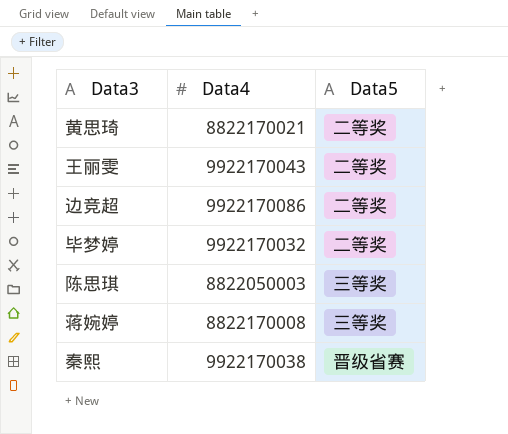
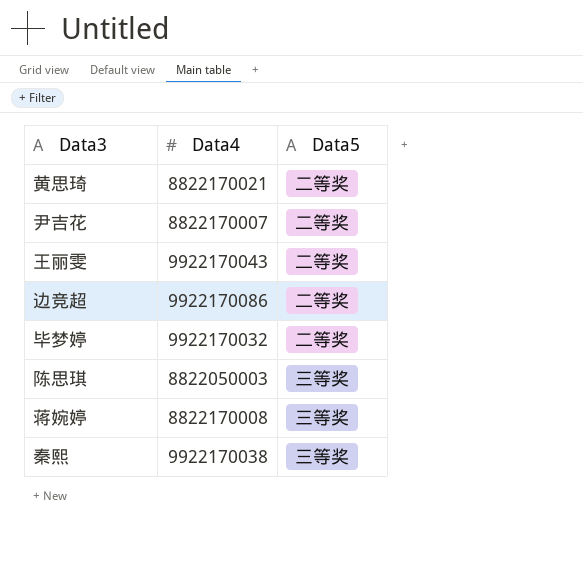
row 尹吉花: none -> 8822170007 | 二等奖
秦熙 | Data5: 晋级省赛 -> 三等奖

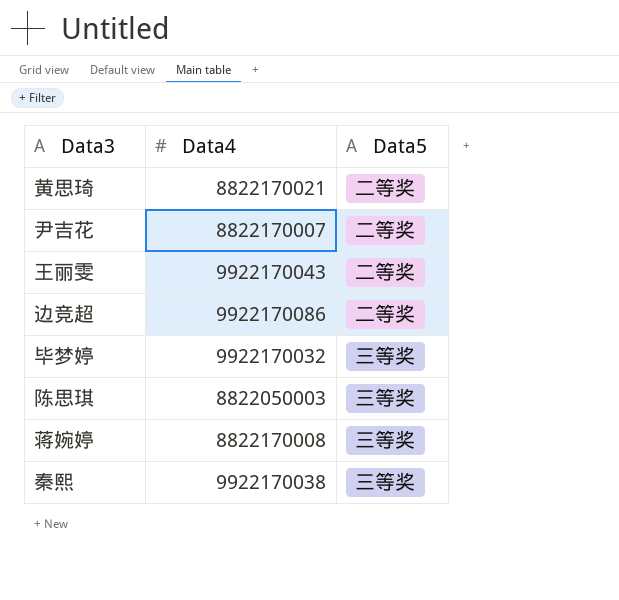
毕梦婷 | Data5: 二等奖 -> 三等奖

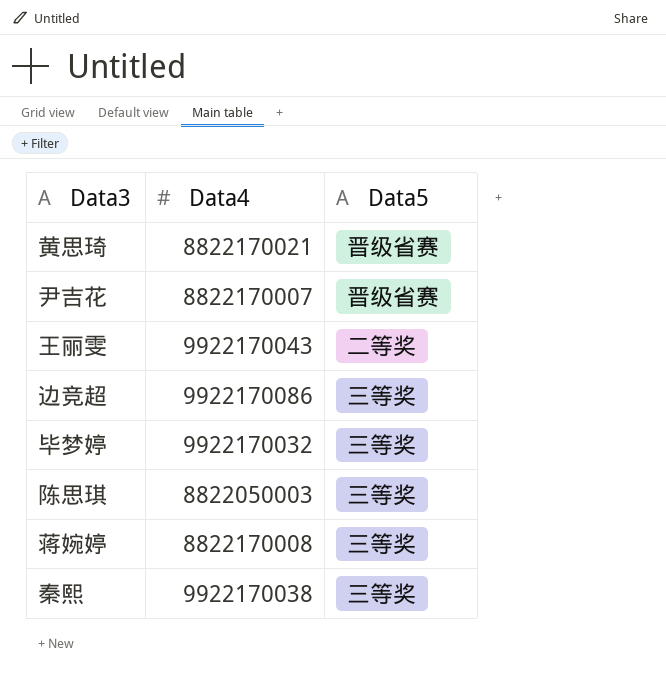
黄思琦 | Data5: 二等奖 -> 晋级省赛
尹吉花 | Data5: 二等奖 -> 晋级省赛
边竞超 | Data5: 二等奖 -> 三等奖

